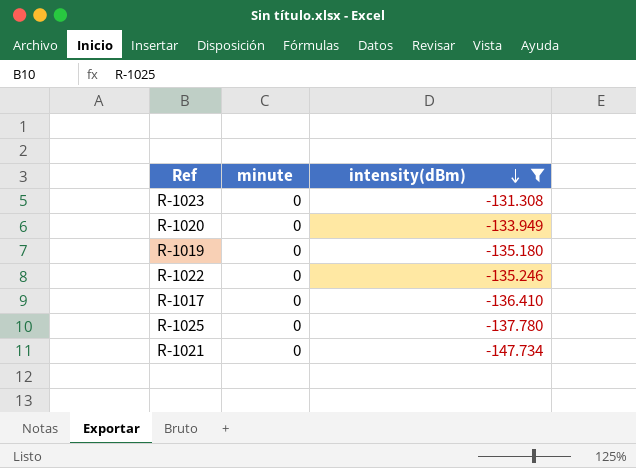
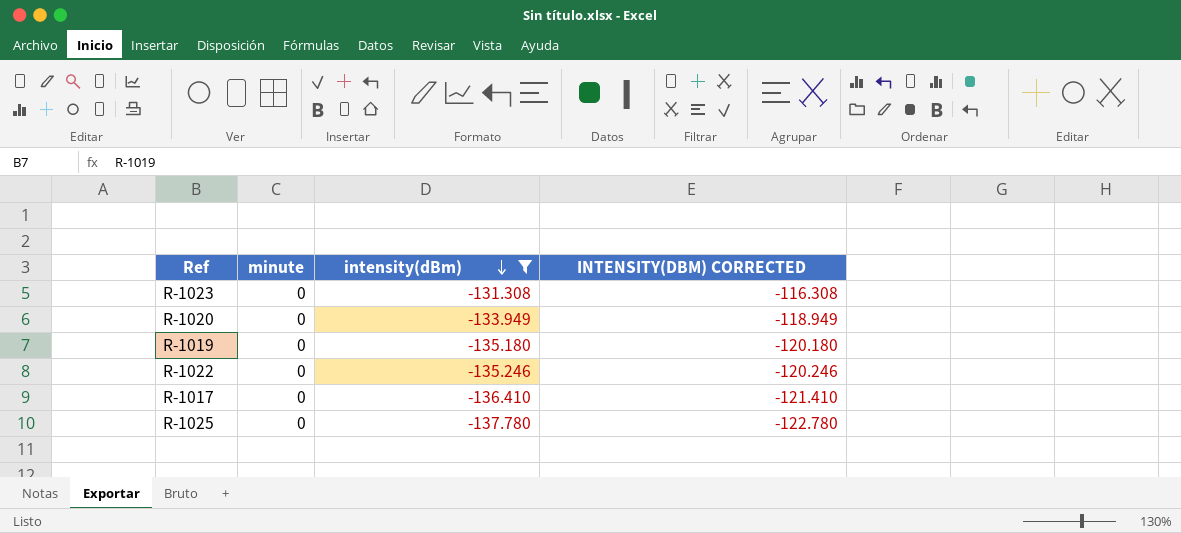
column INTENSITY(DBM) CORRECTED | formula: none -> [intensity(dBm)] + 15
row R-1021: 0 | -147.734 -> none

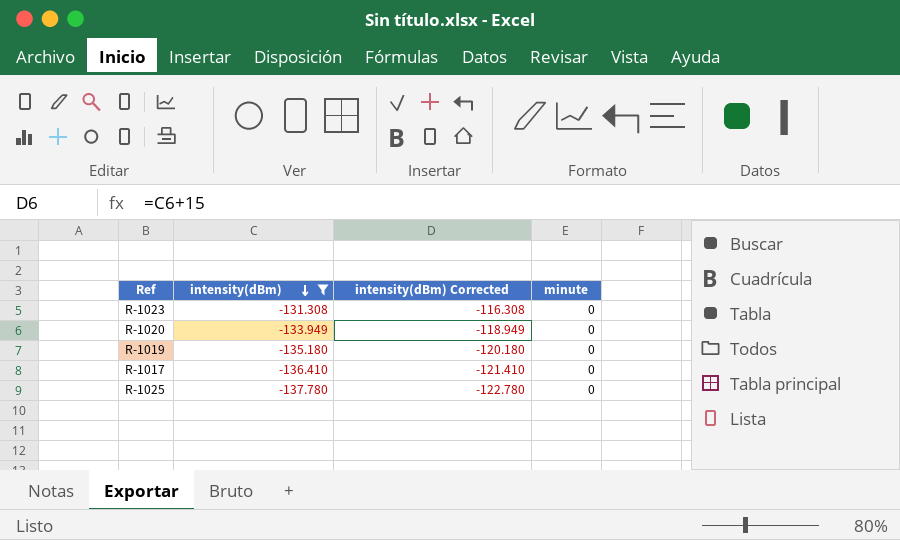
column name: INTENSITY(DBM) CORRECTED -> intensity(dBm) Corrected
column minute | position: 2 -> 4
row R-1022: 0 | -135.246 | -120.246 -> none

